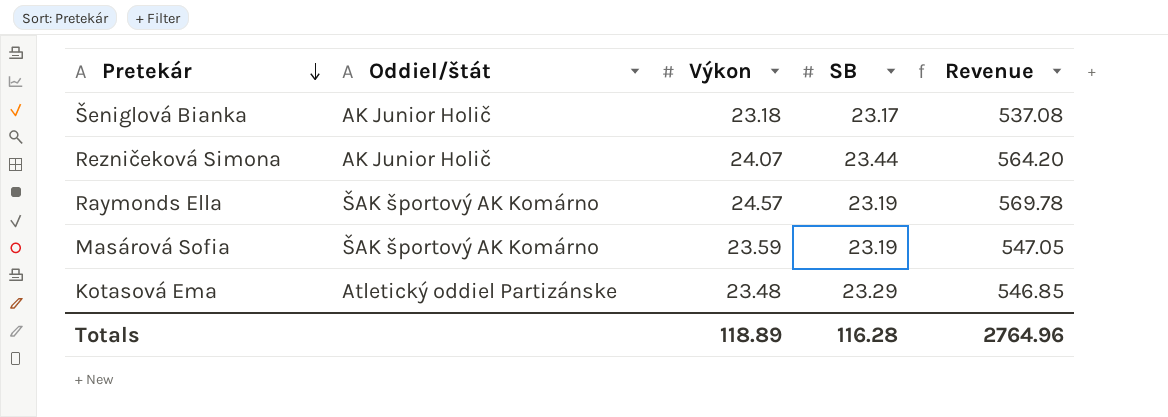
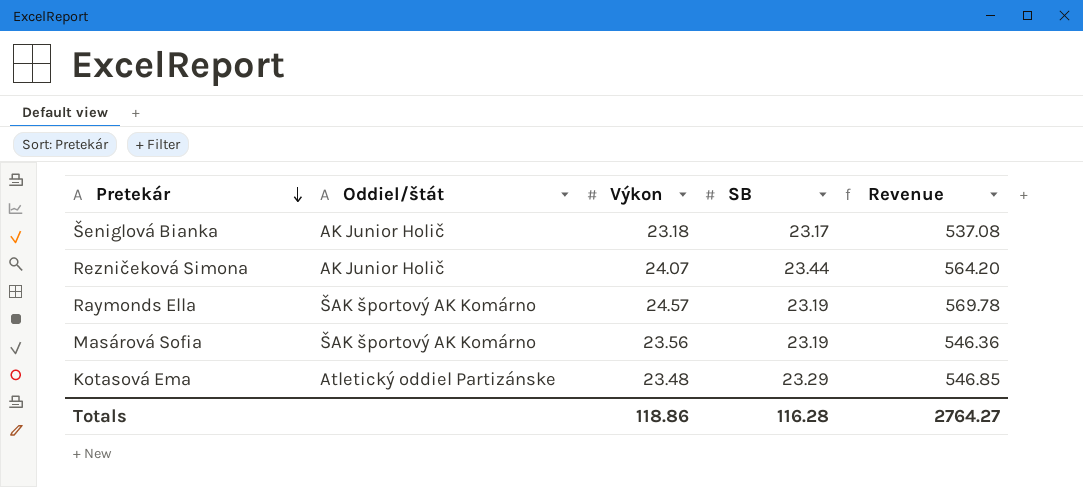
Masárová Sofia | Výkon: 23.59 -> 23.56
Masárová Sofia | Revenue: 547.05 -> 546.36
Totals | Výkon: 118.89 -> 118.86
Totals | Revenue: 2764.96 -> 2764.27

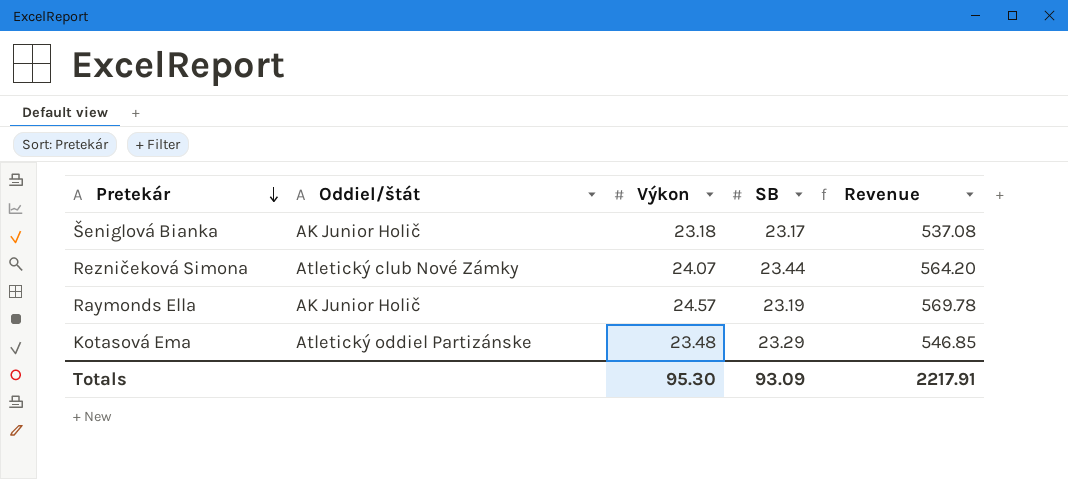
row Masárová Sofia: ŠAK športový AK Komárno | 23.56 | 23.19 | 546.36 -> none
Rezničeková Simona | Oddiel/štát: AK Junior Holič -> Atletický club Nové Zámky
Raymonds Ella | Oddiel/štát: ŠAK športový AK Komárno -> AK Junior Holič
Totals | Výkon: 118.86 -> 95.30
Totals | SB: 116.28 -> 93.09
Totals | Revenue: 2764.27 -> 2217.91

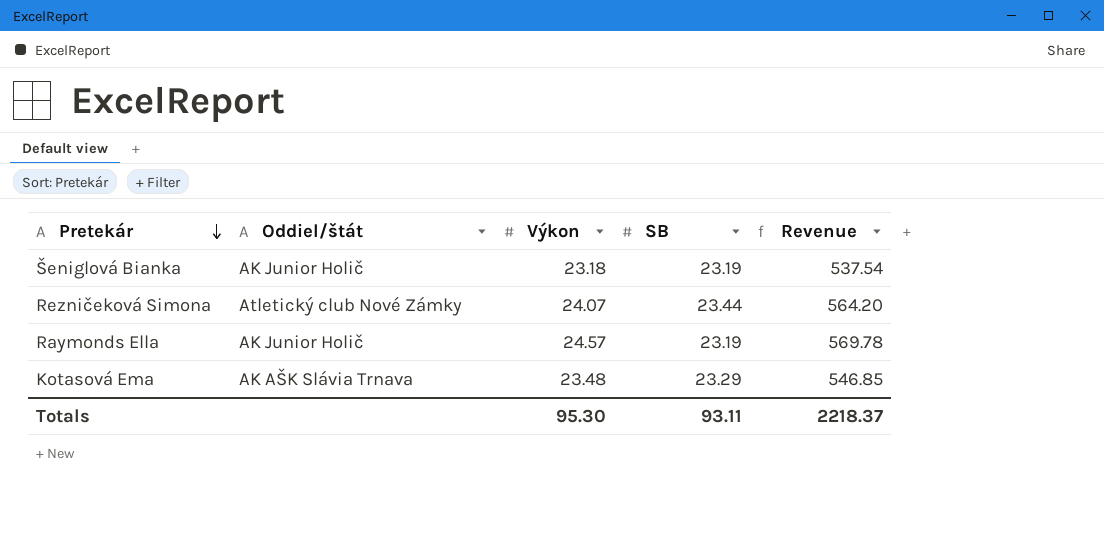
Šeniglová Bianka | SB: 23.17 -> 23.19
Šeniglová Bianka | Revenue: 537.08 -> 537.54
Kotasová Ema | Oddiel/štát: Atletický oddiel Partizánske -> AK AŠK Slávia Trnava
Totals | SB: 93.09 -> 93.11
Totals | Revenue: 2217.91 -> 2218.37

